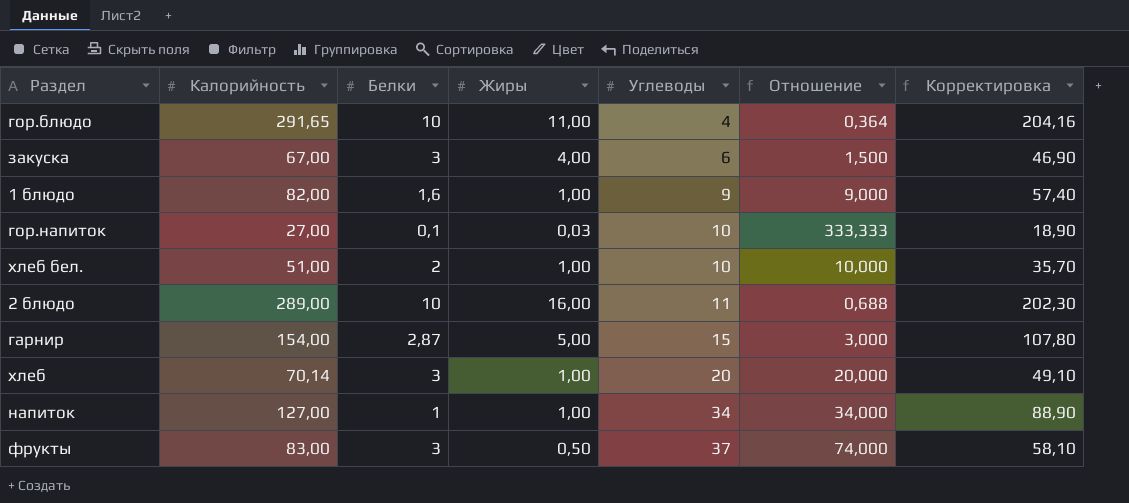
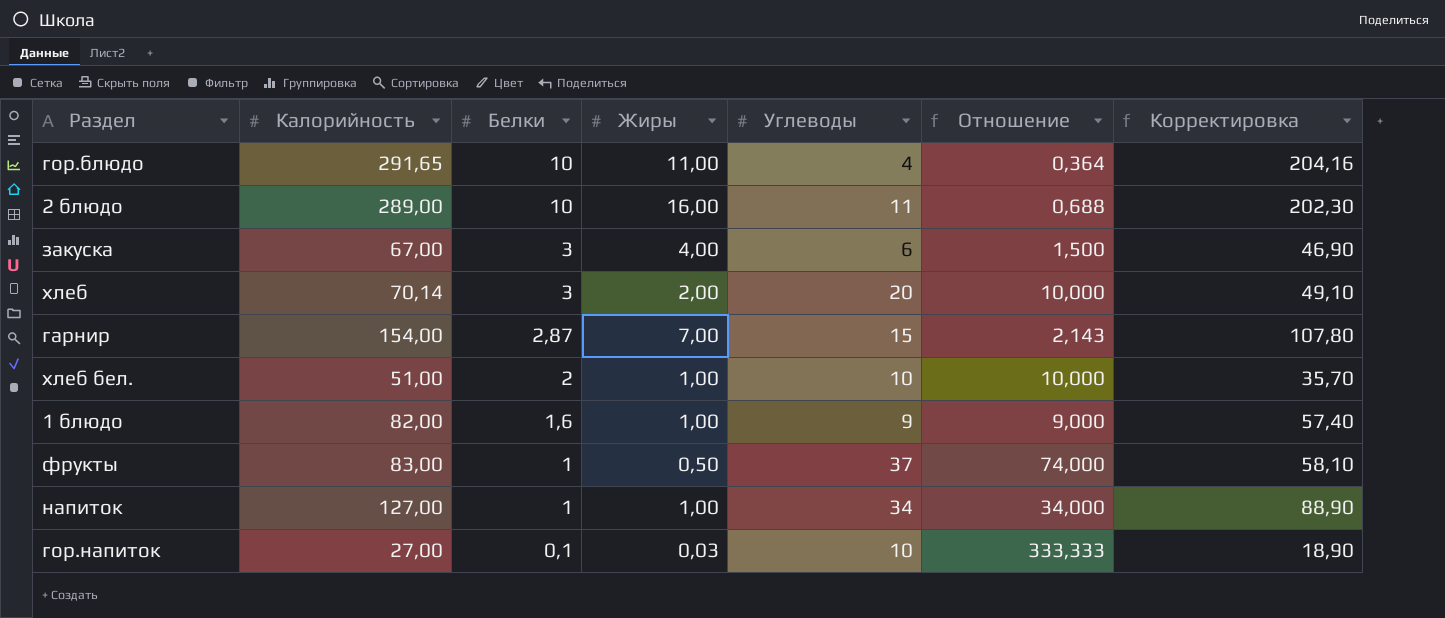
row order: Углеводы ascending -> Белки descending
хлеб | Жиры: 1,00 -> 2,00
хлеб | Отношение: 20,000 -> 10,000
гарнир | Жиры: 5,00 -> 7,00
гарнир | Отношение: 3,000 -> 2,143
фрукты | Белки: 3 -> 1

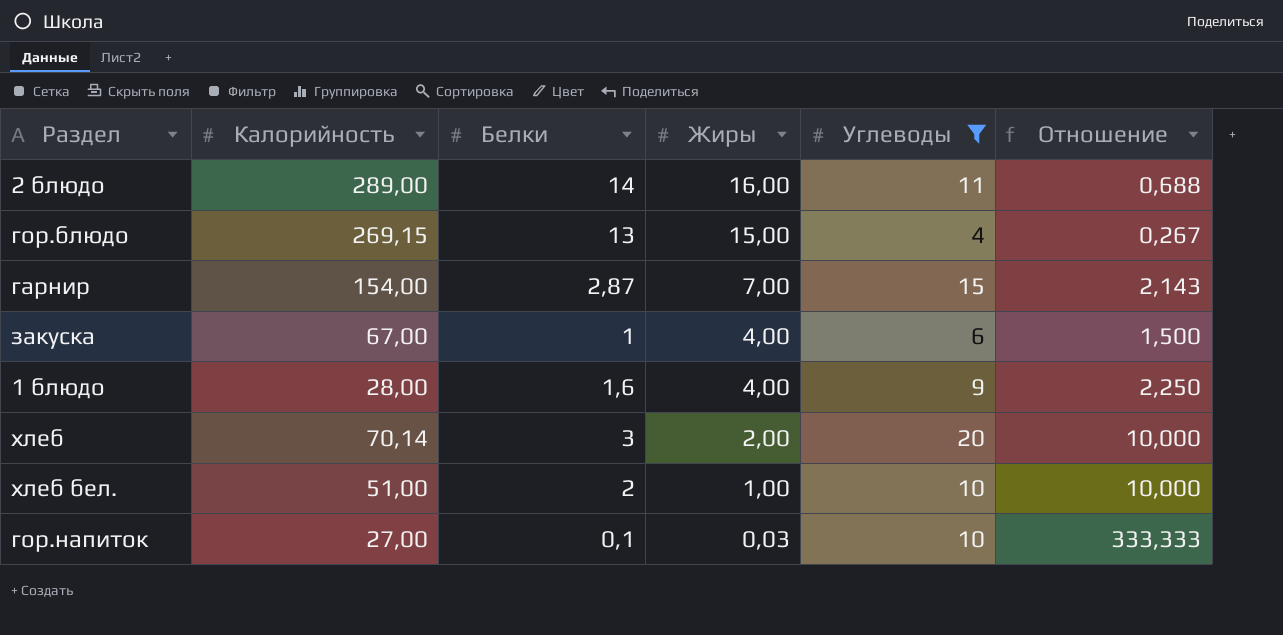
filter: none -> Углеводы <= 20
row order: Белки descending -> Жиры descending
column Корректировка | formula: [Калорийность] * 0,7 -> none
2 блюдо | Белки: 10 -> 14
гор.блюдо | Калорийность: 291,65 -> 269,15
гор.блюдо | Белки: 10 -> 13
гор.блюдо | Жиры: 11,00 -> 15,00
гор.блюдо | Отношение: 0,364 -> 0,267
закуска | Белки: 3 -> 1
1 блюдо | Калорийность: 82,00 -> 28,00
1 блюдо | Жиры: 1,00 -> 4,00
1 блюдо | Отношение: 9,000 -> 2,250

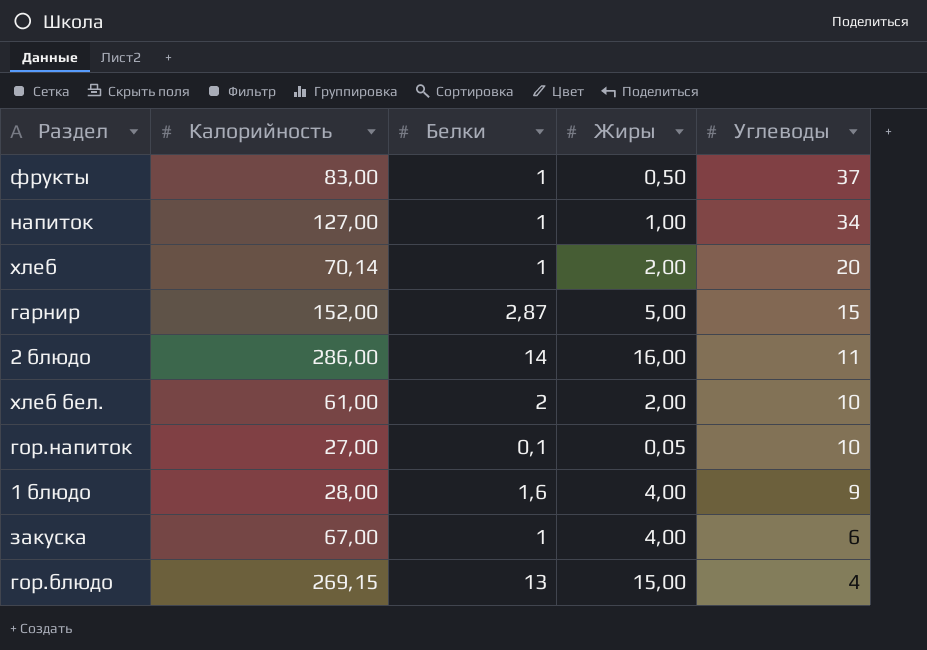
filter: Углеводы <= 20 -> none
row order: Жиры descending -> Углеводы descending
column Отношение | formula: [Углеводы] / [Жиры] -> none
хлеб | Белки: 3 -> 1
гарнир | Калорийность: 154,00 -> 152,00
гарнир | Жиры: 7,00 -> 5,00
2 блюдо | Калорийность: 289,00 -> 286,00
хлеб бел. | Калорийность: 51,00 -> 61,00
хлеб бел. | Жиры: 1,00 -> 2,00
гор.напиток | Жиры: 0,03 -> 0,05

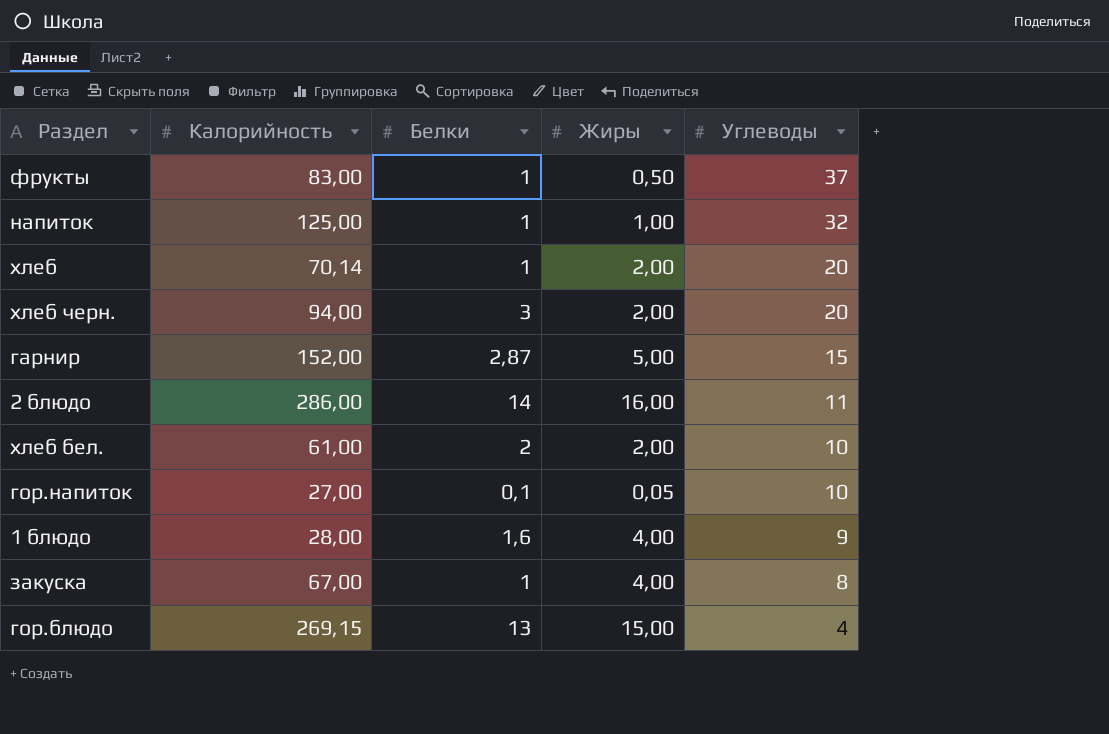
напиток | Калорийность: 127,00 -> 125,00
напиток | Углеводы: 34 -> 32
row хлеб черн.: none -> 94,00 | 3 | 2,00 | 20
закуска | Углеводы: 6 -> 8

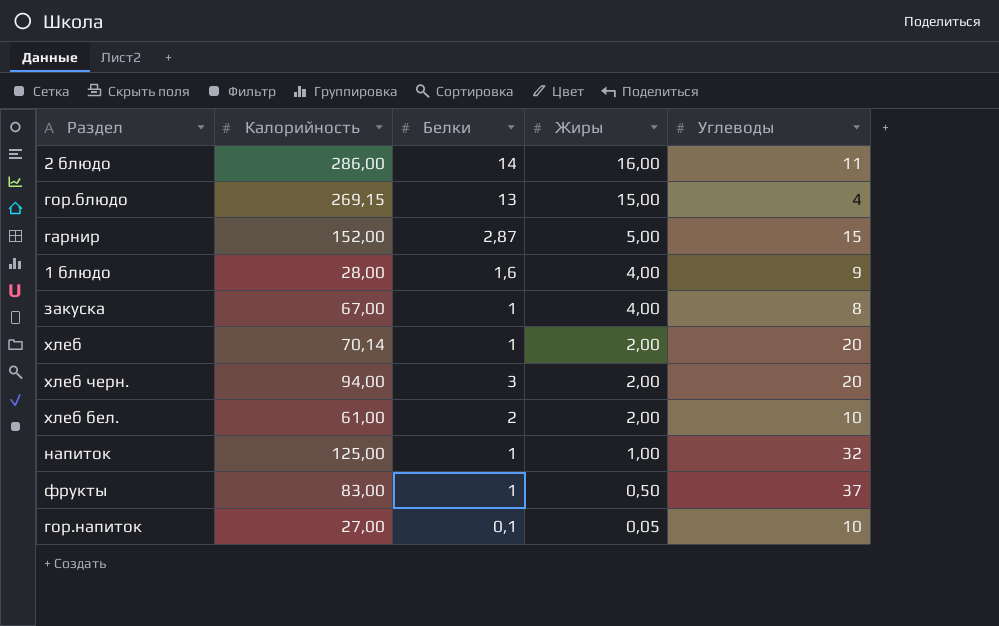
row order: Углеводы descending -> Жиры descending

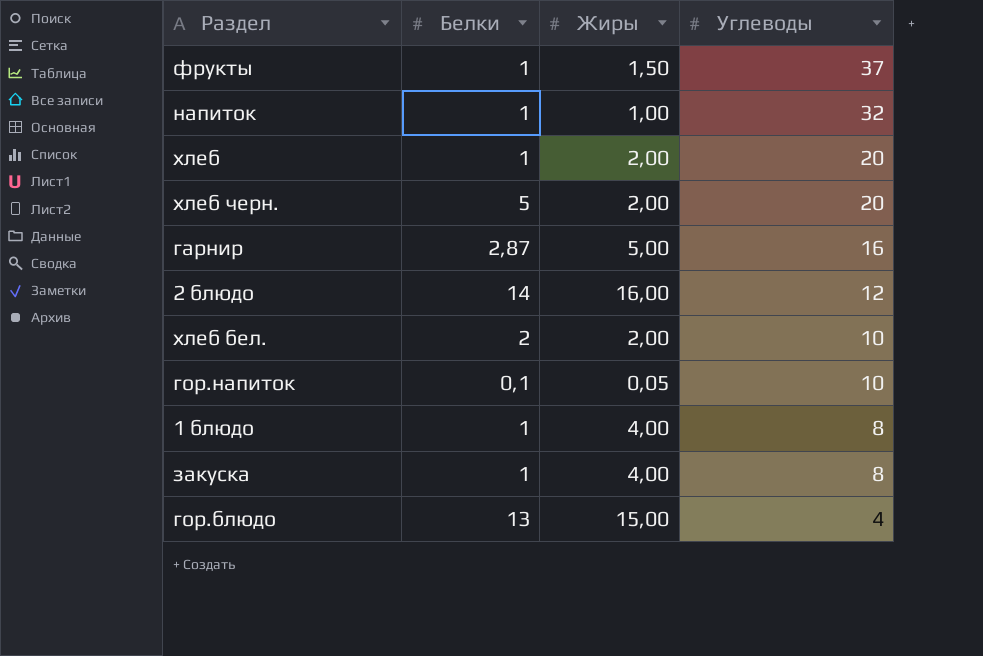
row order: Жиры descending -> Углеводы descending
column Калорийность | position: 2 -> none
фрукты | Жиры: 0,50 -> 1,50
хлеб черн. | Белки: 3 -> 5
гарнир | Углеводы: 15 -> 16
2 блюдо | Углеводы: 11 -> 12
1 блюдо | Белки: 1,6 -> 1
1 блюдо | Углеводы: 9 -> 8

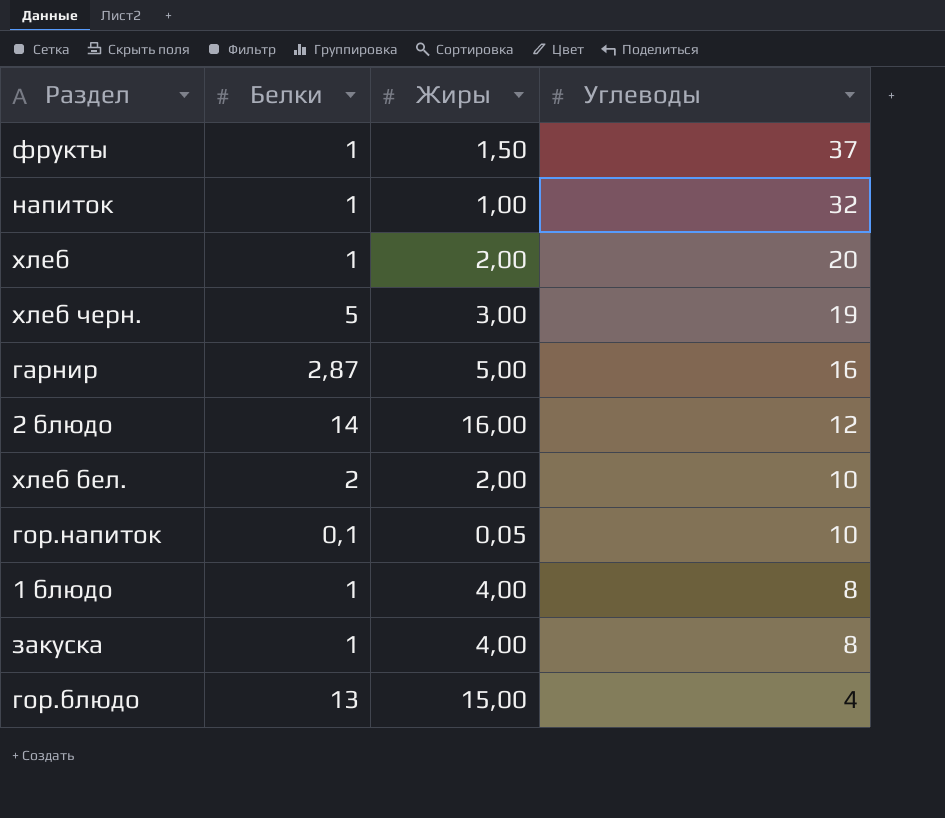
хлеб черн. | Жиры: 2,00 -> 3,00
хлеб черн. | Углеводы: 20 -> 19

